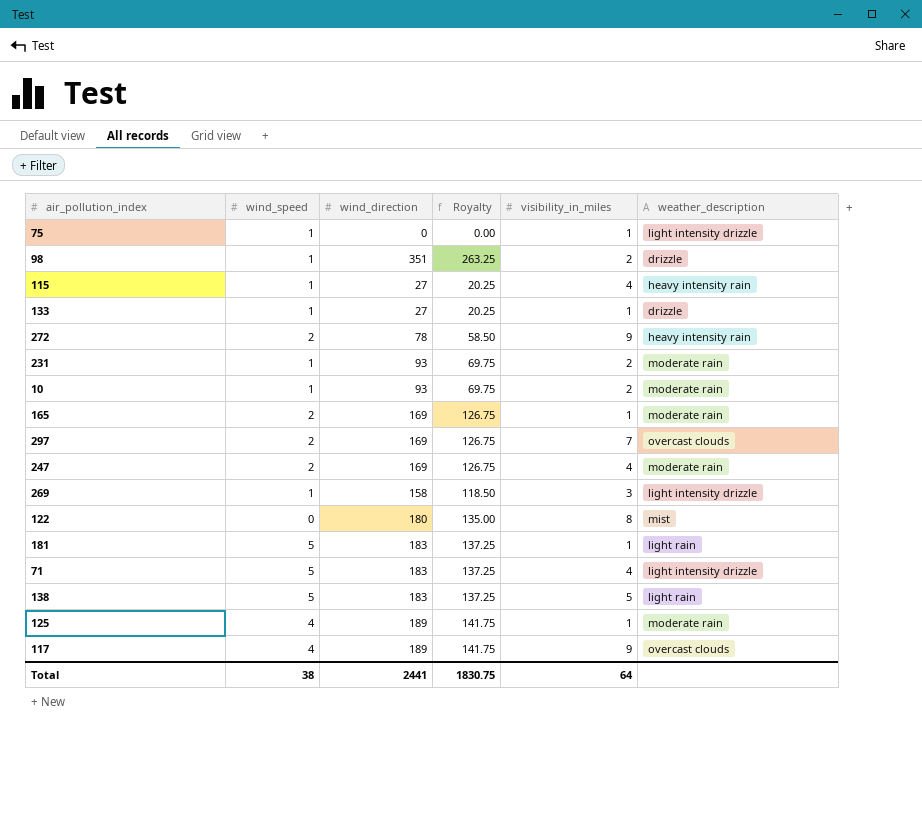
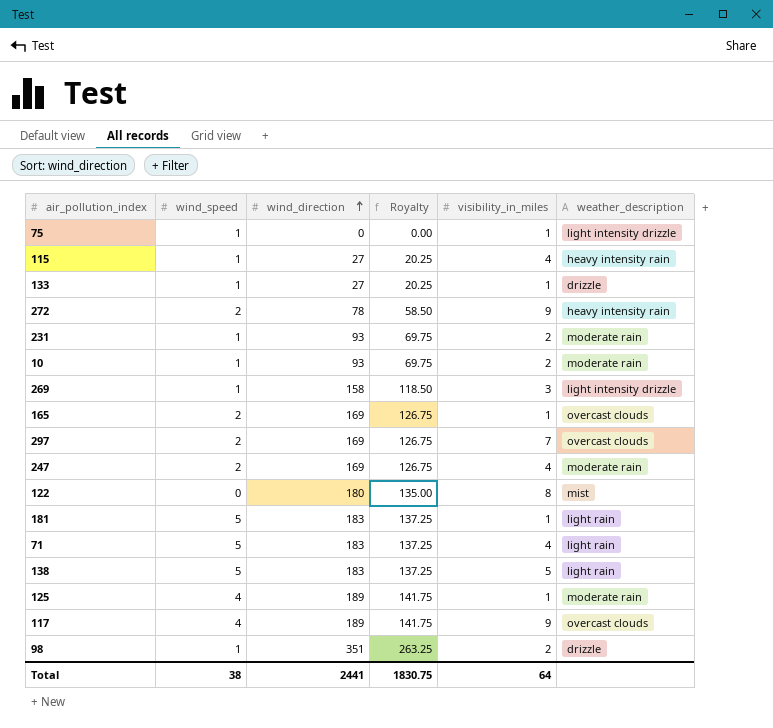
row order: none -> wind_direction ascending
165 | weather_description: moderate rain -> overcast clouds
71 | weather_description: light intensity drizzle -> light rain

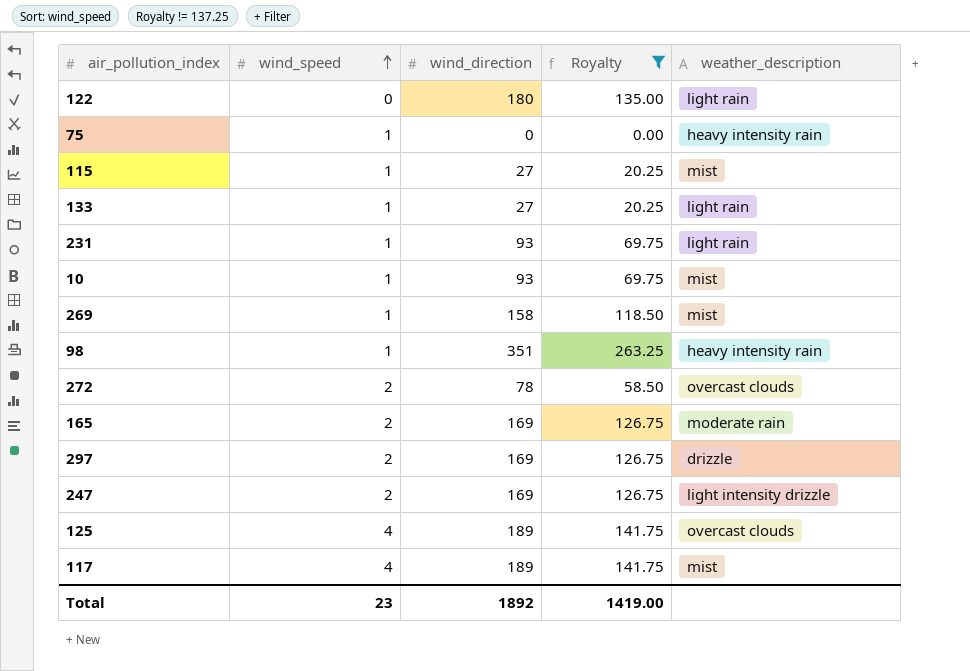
filter: none -> Royalty != 137.25
row order: wind_direction ascending -> wind_speed ascending
column visibility_in_miles | position: 5 -> none
122 | weather_description: mist -> light rain
75 | weather_description: light intensity drizzle -> heavy intensity rain
115 | weather_description: heavy intensity rain -> mist
133 | weather_description: drizzle -> light rain
231 | weather_description: moderate rain -> light rain
10 | weather_description: moderate rain -> mist
269 | weather_description: light intensity drizzle -> mist
98 | weather_description: drizzle -> heavy intensity rain
272 | weather_description: heavy intensity rain -> overcast clouds
165 | weather_description: overcast clouds -> moderate rain
297 | weather_description: overcast clouds -> drizzle
247 | weather_description: moderate rain -> light intensity drizzle
125 | weather_description: moderate rain -> overcast clouds
117 | weather_description: overcast clouds -> mist
Total | wind_speed: 38 -> 23
Total | wind_direction: 2441 -> 1892
Total | Royalty: 1830.75 -> 1419.00

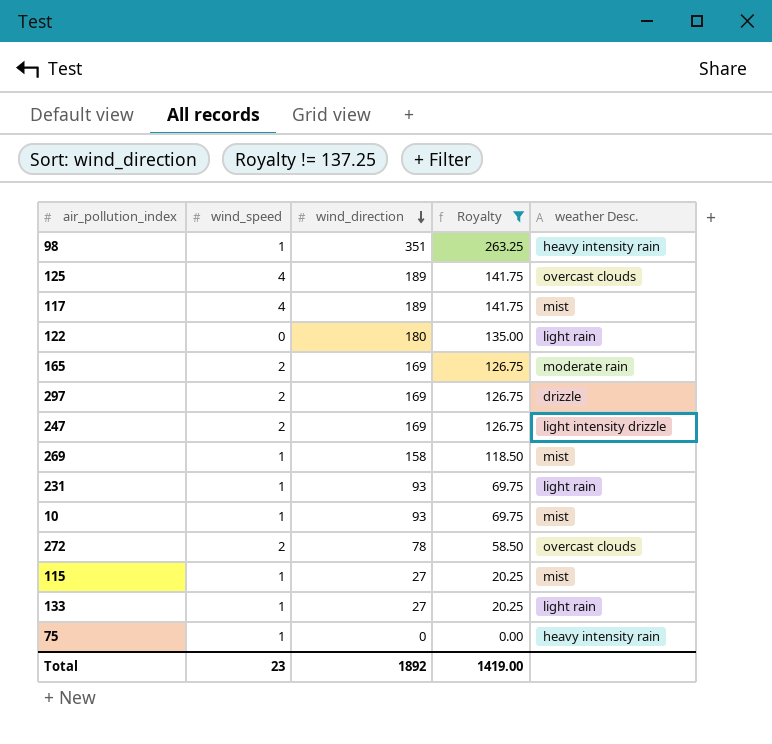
row order: wind_speed ascending -> wind_direction descending
column name: weather_description -> weather Desc.

